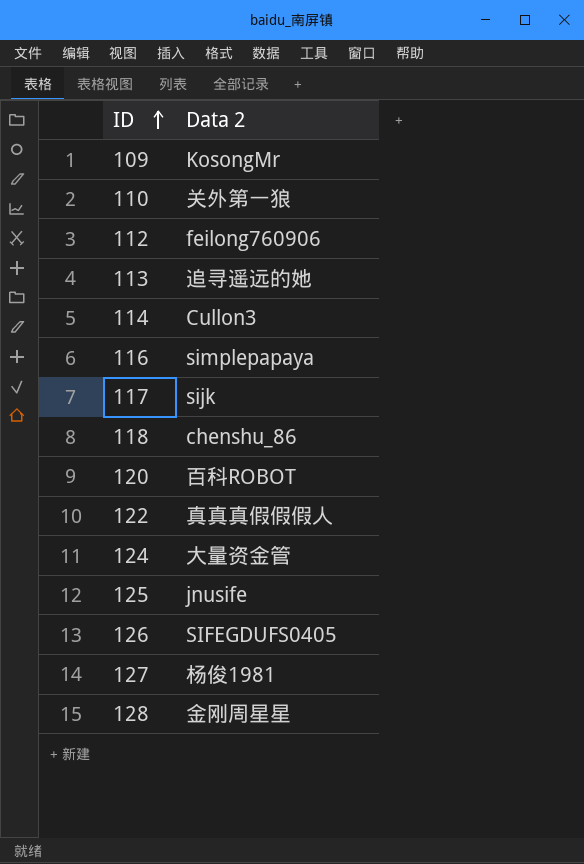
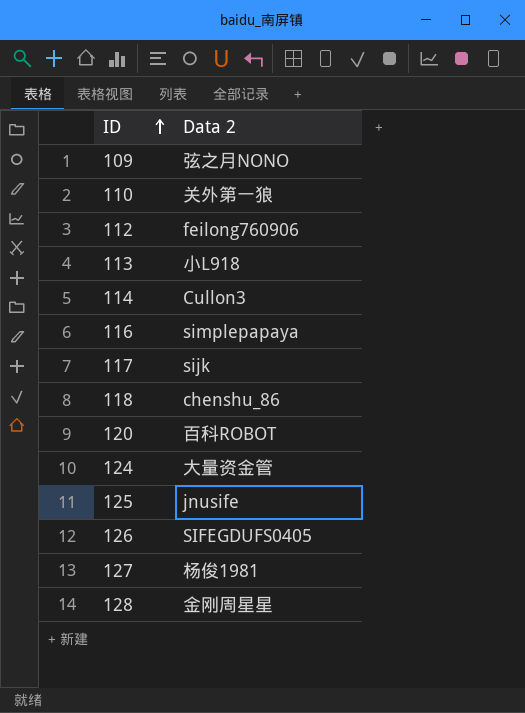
row 122: 真真真假假假人 -> none
109 | Data 2: KosongMr -> 弦之月NONO
113 | Data 2: 追寻遥远的她 -> 小L918

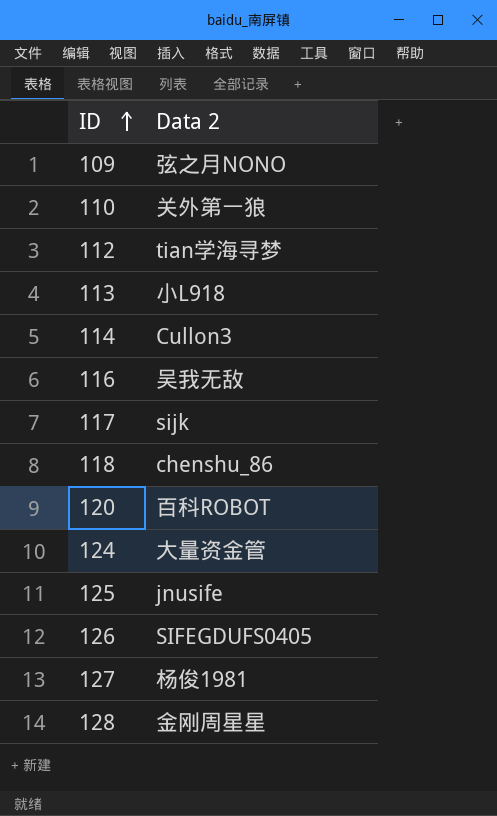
112 | Data 2: feilong760906 -> tian学海寻梦
116 | Data 2: simplepapaya -> 吴我无敌

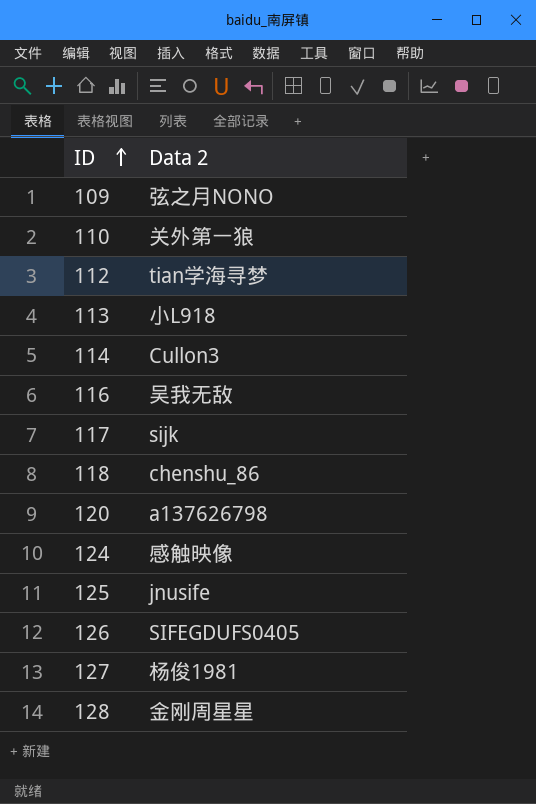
120 | Data 2: 百科ROBOT -> a137626798
124 | Data 2: 大量资金管 -> 感触映像

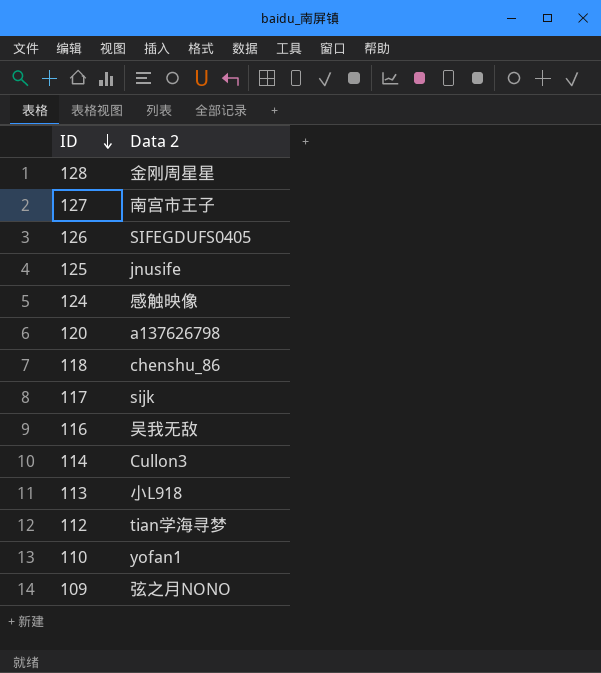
row order: ID ascending -> ID descending
127 | Data 2: 杨俊1981 -> 南宫市王子
110 | Data 2: 关外第一狼 -> yofan1

